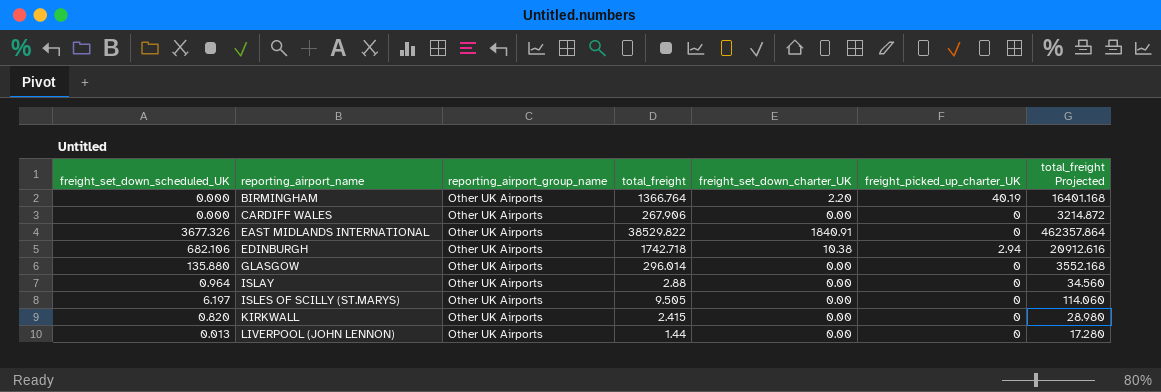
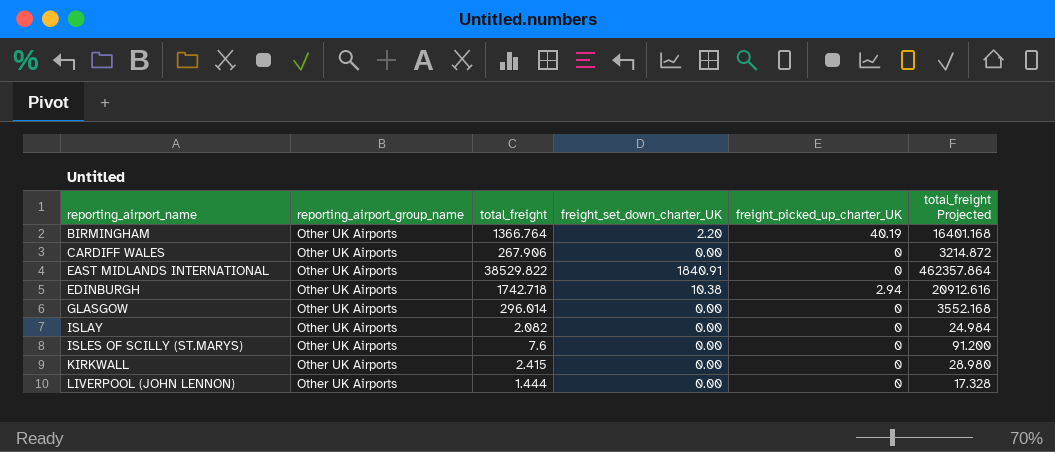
column freight_set_down_scheduled_UK | position: 1 -> none
ISLAY | total_freight: 2.88 -> 2.082
ISLAY | total_freight Projected: 34.560 -> 24.984
ISLES OF SCILLY (ST.MARYS) | total_freight: 9.505 -> 7.6
ISLES OF SCILLY (ST.MARYS) | total_freight Projected: 114.060 -> 91.200
LIVERPOOL (JOHN LENNON) | total_freight: 1.44 -> 1.444
LIVERPOOL (JOHN LENNON) | total_freight Projected: 17.280 -> 17.328

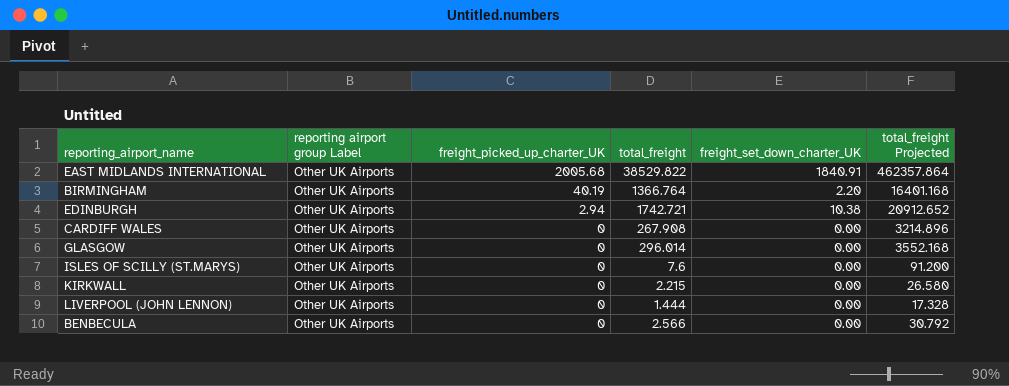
row order: reporting_airport_name ascending -> freight_picked_up_charter_UK descending
column name: reporting_airport_group_name -> reporting airport group Label
column freight_picked_up_charter_UK | position: 5 -> 3
row ISLAY: Other UK Airports | 2.082 | 0.00 | 0 | 24.984 -> none
EAST MIDLANDS INTERNATIONAL | freight_picked_up_charter_UK: 0 -> 2005.68
EDINBURGH | total_freight: 1742.718 -> 1742.721
EDINBURGH | total_freight Projected: 20912.616 -> 20912.652
CARDIFF WALES | total_freight: 267.906 -> 267.908
CARDIFF WALES | total_freight Projected: 3214.872 -> 3214.896
KIRKWALL | total_freight: 2.415 -> 2.215
KIRKWALL | total_freight Projected: 28.980 -> 26.580
row BENBECULA: none -> Other UK Airports | 0 | 2.566 | 0.00 | 30.792

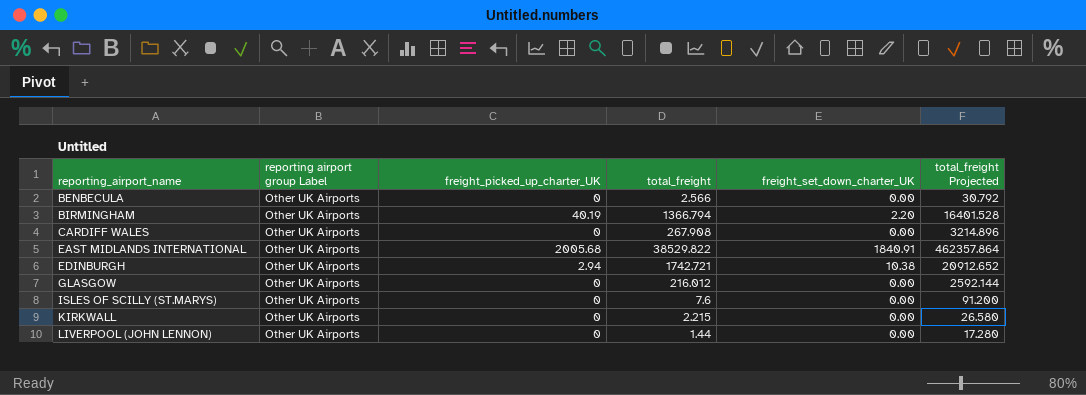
row order: freight_picked_up_charter_UK descending -> reporting_airport_name ascending
BIRMINGHAM | total_freight: 1366.764 -> 1366.794
BIRMINGHAM | total_freight Projected: 16401.168 -> 16401.528
GLASGOW | total_freight: 296.014 -> 216.012
GLASGOW | total_freight Projected: 3552.168 -> 2592.144
LIVERPOOL (JOHN LENNON) | total_freight: 1.444 -> 1.44
LIVERPOOL (JOHN LENNON) | total_freight Projected: 17.328 -> 17.280

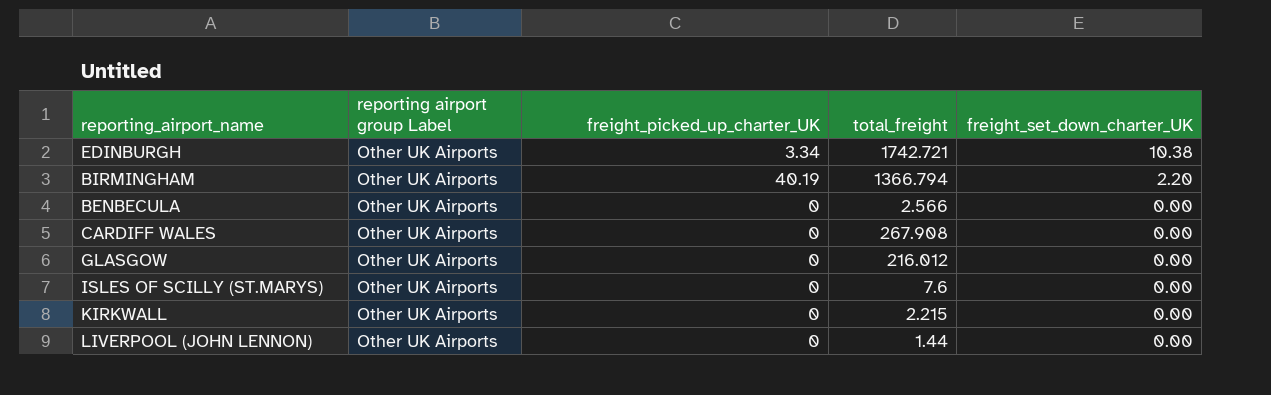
row order: reporting_airport_name ascending -> freight_set_down_charter_UK descending
column total_freight Projected | formula: [total_freight] * 12 -> none
row EAST MIDLANDS INTERNATIONAL: Other UK Airports | 2005.68 | 38529.822 | 1840.91 | 462357.864 -> none
EDINBURGH | freight_picked_up_charter_UK: 2.94 -> 3.34

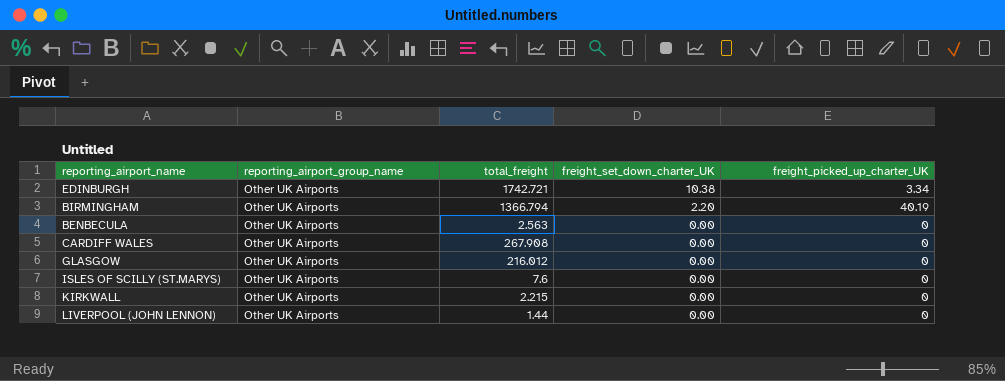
column name: reporting airport group Label -> reporting_airport_group_name
column freight_picked_up_charter_UK | position: 3 -> 5
BENBECULA | total_freight: 2.566 -> 2.563

